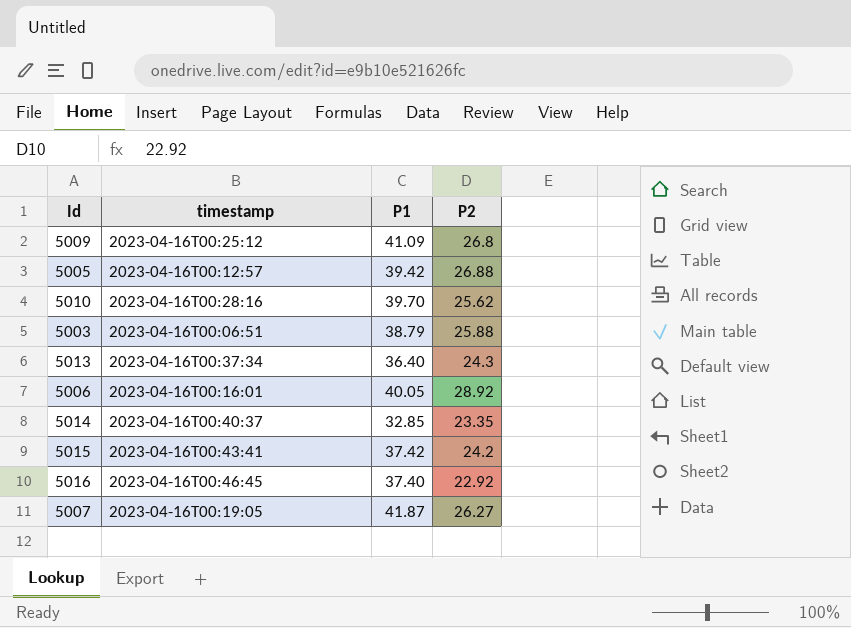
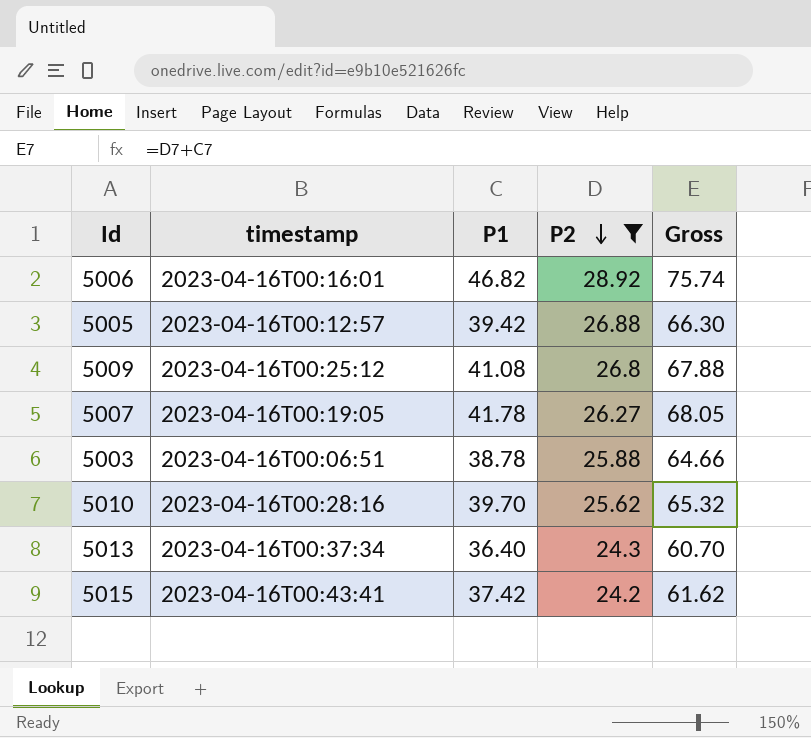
filter: none -> P2 >= 24.2
row order: none -> P2 descending
column Gross | formula: none -> [P1] + [P2]
5006 | P1: 40.05 -> 46.82
5009 | P1: 41.09 -> 41.08
5007 | P1: 41.87 -> 41.78
5003 | P1: 38.79 -> 38.78

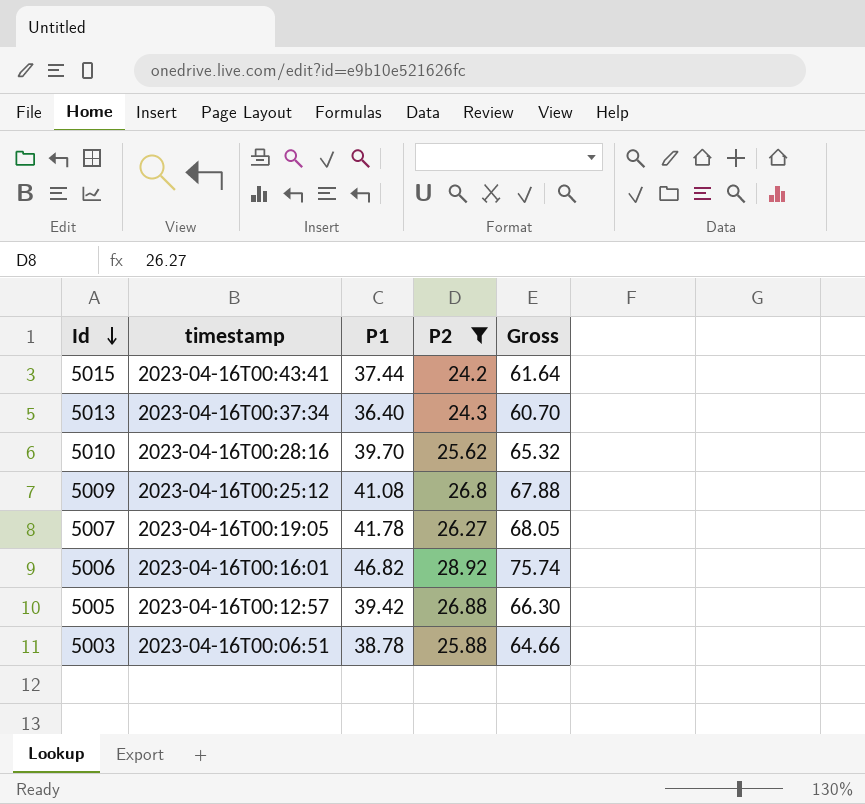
row order: P2 descending -> Id descending
5015 | P1: 37.42 -> 37.44
5015 | Gross: 61.62 -> 61.64

